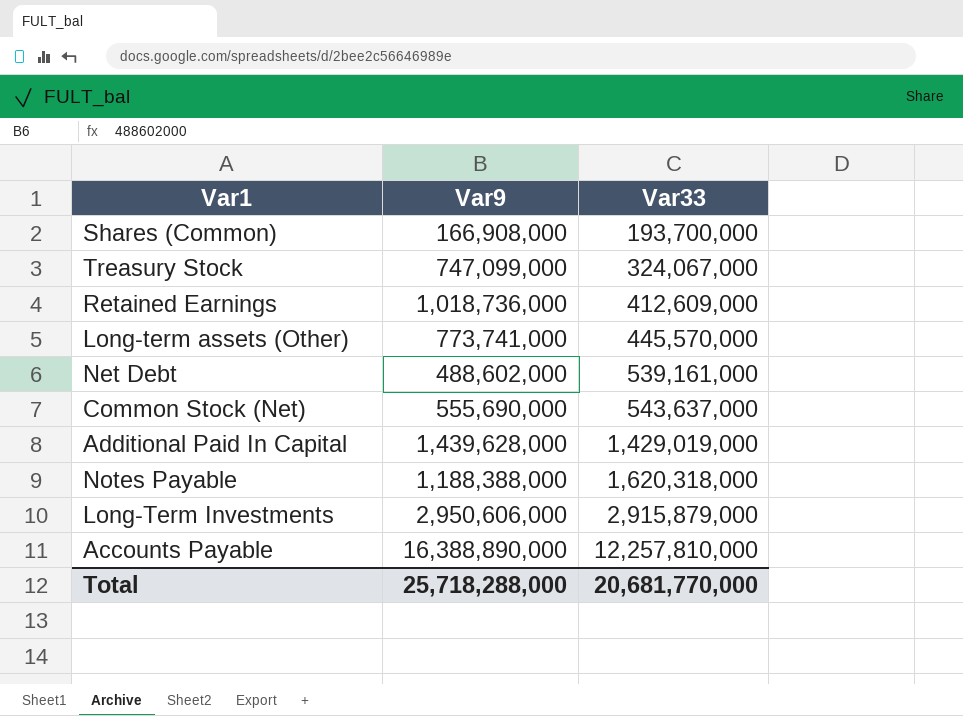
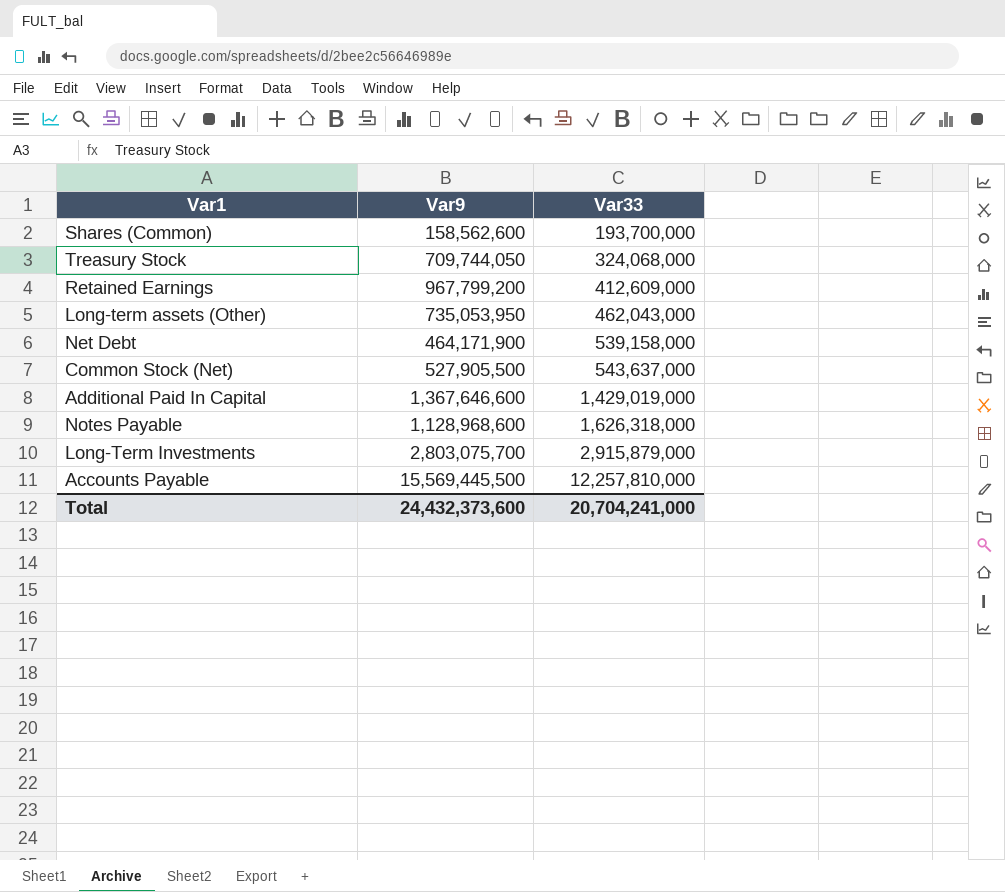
Shares (Common) | Var9: 166,908,000 -> 158,562,600
Treasury Stock | Var9: 747,099,000 -> 709,744,050
Treasury Stock | Var33: 324,067,000 -> 324,068,000
Retained Earnings | Var9: 1,018,736,000 -> 967,799,200
Long-term assets (Other) | Var9: 773,741,000 -> 735,053,950
Long-term assets (Other) | Var33: 445,570,000 -> 462,043,000
Net Debt | Var9: 488,602,000 -> 464,171,900
Net Debt | Var33: 539,161,000 -> 539,158,000
Common Stock (Net) | Var9: 555,690,000 -> 527,905,500
Additional Paid In Capital | Var9: 1,439,628,000 -> 1,367,646,600
Notes Payable | Var9: 1,188,388,000 -> 1,128,968,600
Notes Payable | Var33: 1,620,318,000 -> 1,626,318,000
Long-Term Investments | Var9: 2,950,606,000 -> 2,803,075,700
Accounts Payable | Var9: 16,388,890,000 -> 15,569,445,500
Total | Var9: 25,718,288,000 -> 24,432,373,600
Total | Var33: 20,681,770,000 -> 20,704,241,000

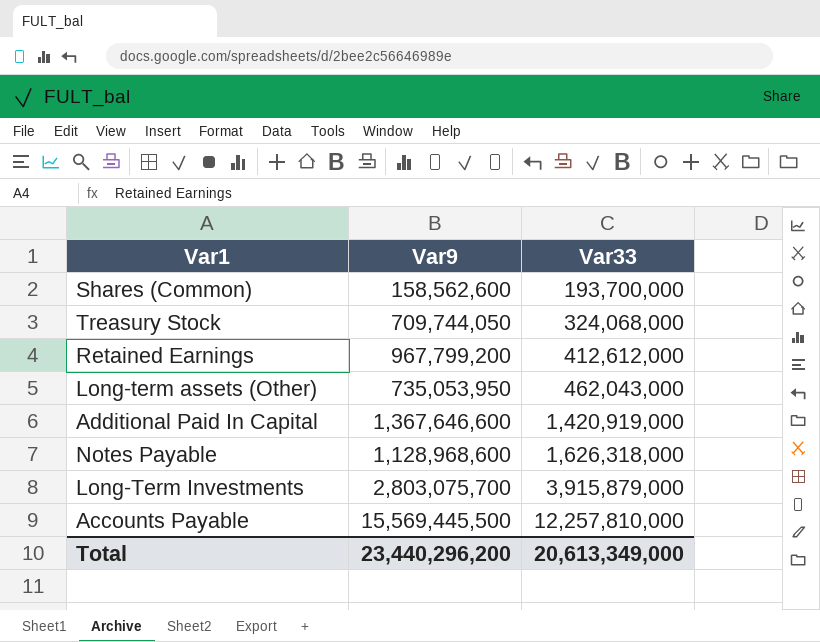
row Net Debt: 464,171,900 | 539,158,000 -> none
row Common Stock (Net): 527,905,500 | 543,637,000 -> none
Retained Earnings | Var33: 412,609,000 -> 412,612,000
Additional Paid In Capital | Var33: 1,429,019,000 -> 1,420,919,000
Long-Term Investments | Var33: 2,915,879,000 -> 3,915,879,000
Total | Var9: 24,432,373,600 -> 23,440,296,200
Total | Var33: 20,704,241,000 -> 20,613,349,000

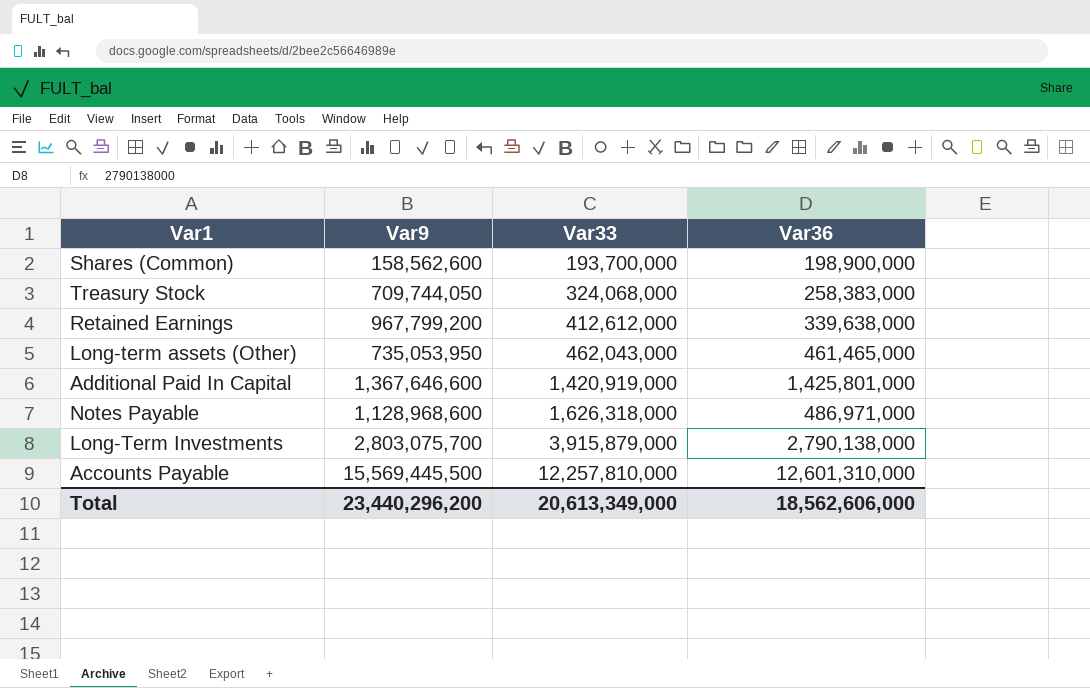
column Var36 | position: none -> 4

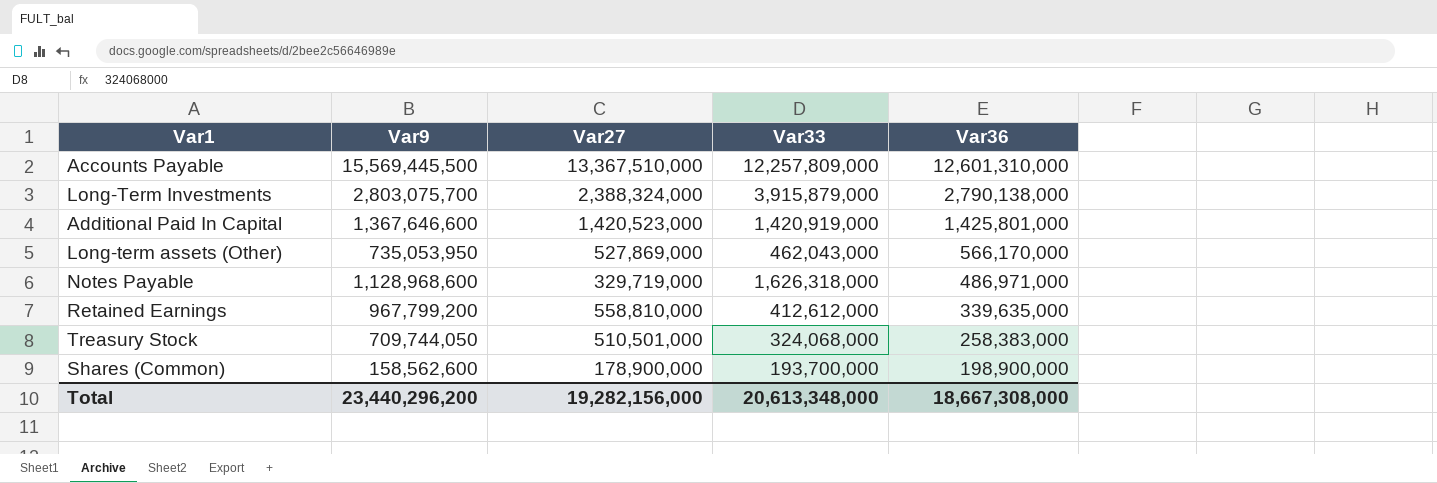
row order: Var33 ascending -> Var36 descending
column Var27 | position: none -> 3
Accounts Payable | Var33: 12,257,810,000 -> 12,257,809,000
Long-term assets (Other) | Var36: 461,465,000 -> 566,170,000
Retained Earnings | Var36: 339,638,000 -> 339,635,000
Total | Var33: 20,613,349,000 -> 20,613,348,000
Total | Var36: 18,562,606,000 -> 18,667,308,000

